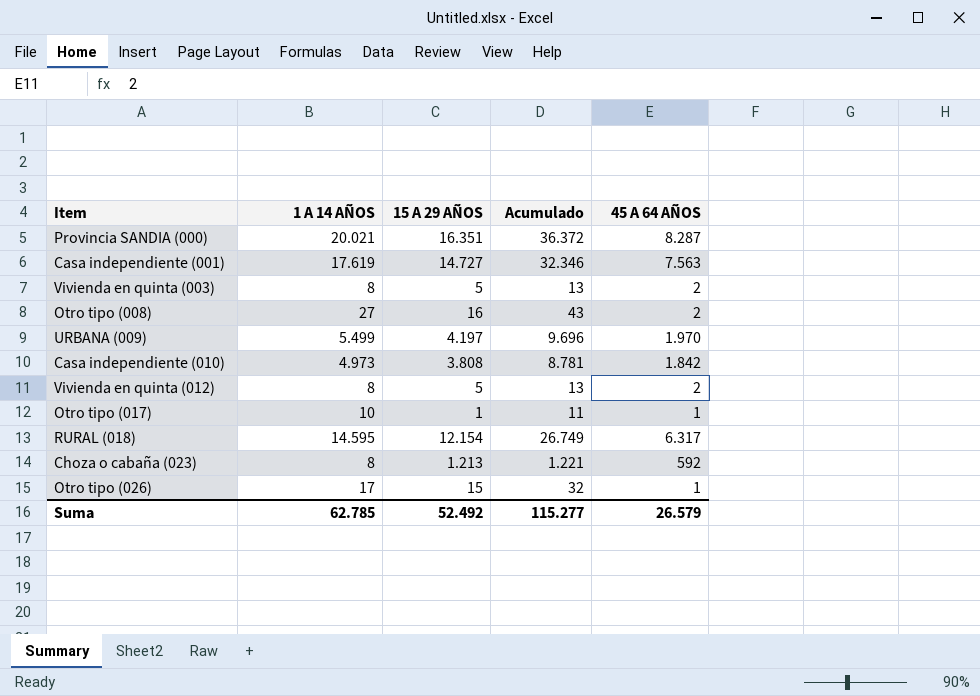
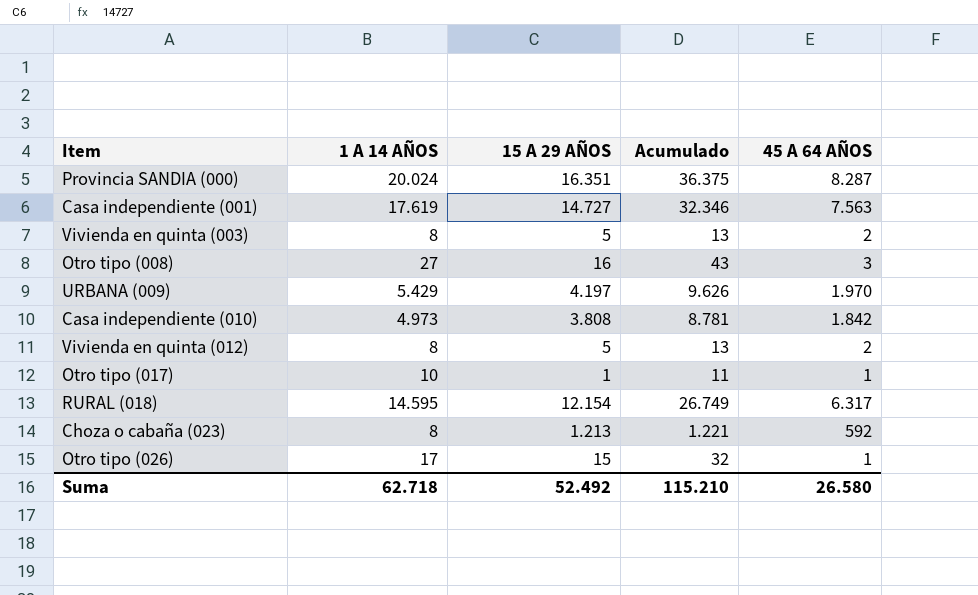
Provincia SANDIA (000) | 1 A 14 AÑOS: 20.021 -> 20.024
Provincia SANDIA (000) | Acumulado: 36.372 -> 36.375
Otro tipo (008) | 45 A 64 AÑOS: 2 -> 3
URBANA (009) | 1 A 14 AÑOS: 5.499 -> 5.429
URBANA (009) | Acumulado: 9.696 -> 9.626
Suma | 1 A 14 AÑOS: 62.785 -> 62.718
Suma | Acumulado: 115.277 -> 115.210
Suma | 45 A 64 AÑOS: 26.579 -> 26.580

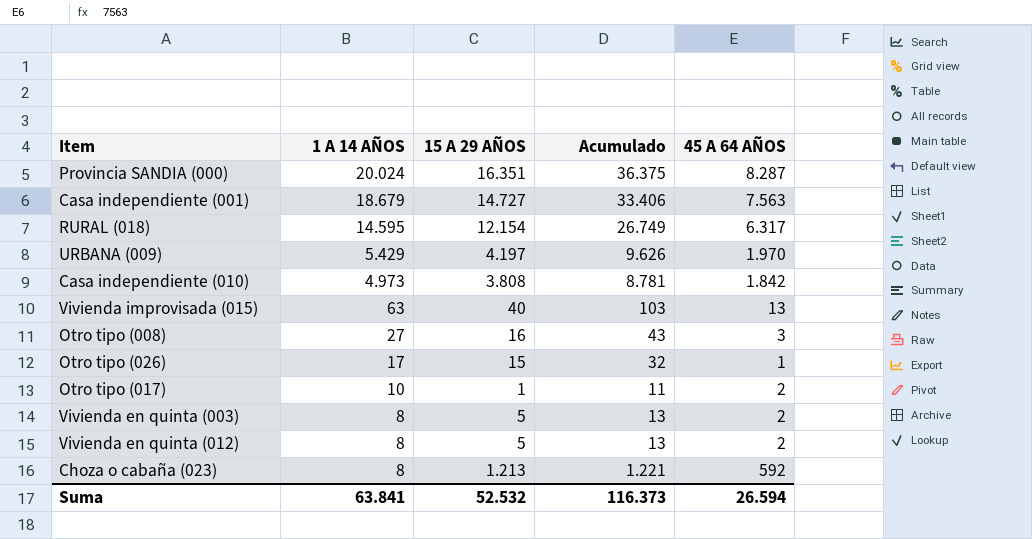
row order: none -> 1 A 14 AÑOS descending
Casa independiente (001) | 1 A 14 AÑOS: 17.619 -> 18.679
Casa independiente (001) | Acumulado: 32.346 -> 33.406
row Vivienda improvisada (015): none -> 63 | 40 | 103 | 13
Otro tipo (017) | 45 A 64 AÑOS: 1 -> 2
Suma | 1 A 14 AÑOS: 62.718 -> 63.841
Suma | 15 A 29 AÑOS: 52.492 -> 52.532
Suma | Acumulado: 115.210 -> 116.373
Suma | 45 A 64 AÑOS: 26.580 -> 26.594

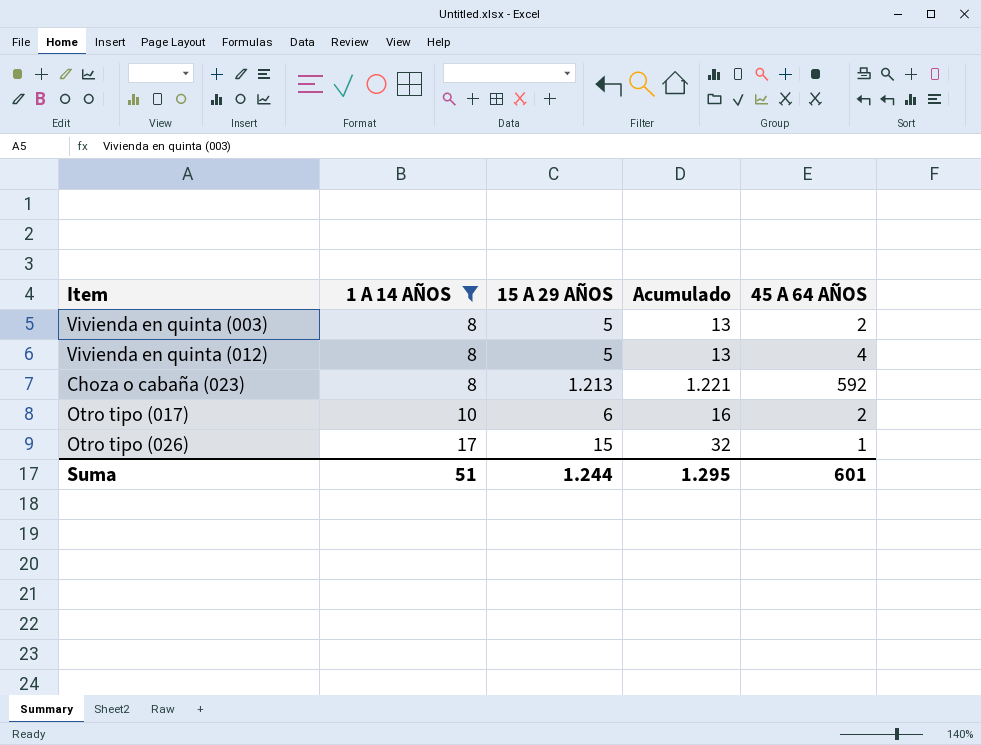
filter: none -> 1 A 14 AÑOS <= 17
row order: 1 A 14 AÑOS descending -> 1 A 14 AÑOS ascending
Vivienda en quinta (012) | 45 A 64 AÑOS: 2 -> 4
Otro tipo (017) | 15 A 29 AÑOS: 1 -> 6
Otro tipo (017) | Acumulado: 11 -> 16
Suma | 1 A 14 AÑOS: 63.841 -> 51
Suma | 15 A 29 AÑOS: 52.532 -> 1.244
Suma | Acumulado: 116.373 -> 1.295
Suma | 45 A 64 AÑOS: 26.594 -> 601

